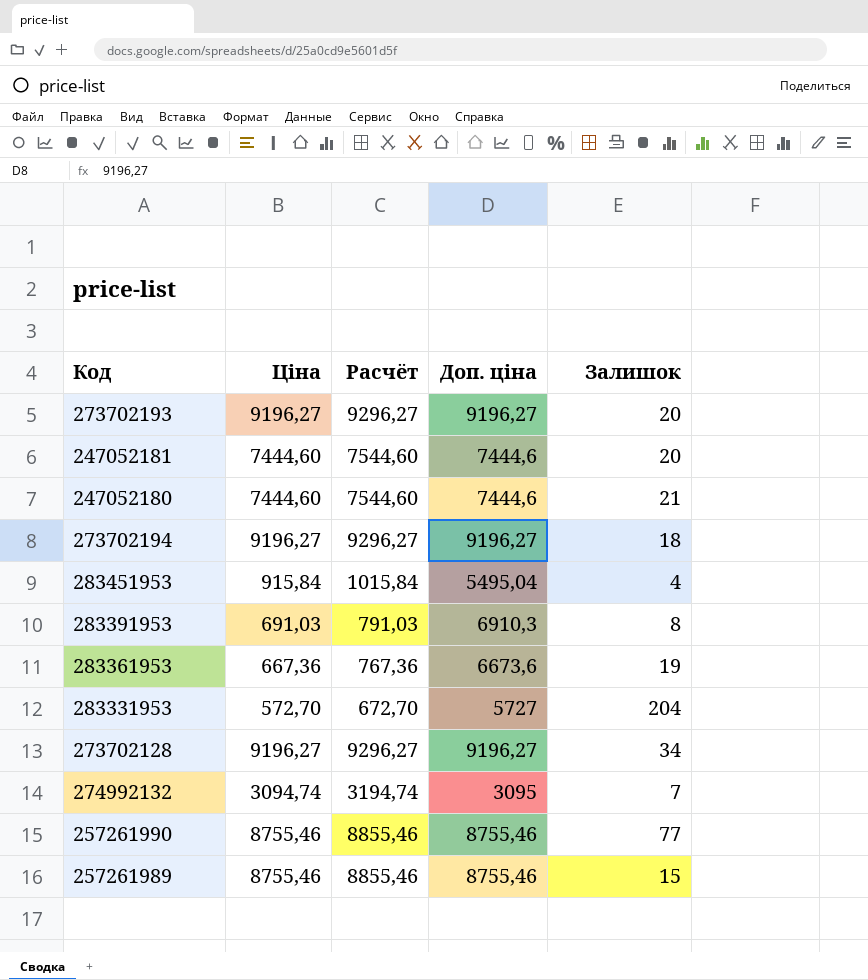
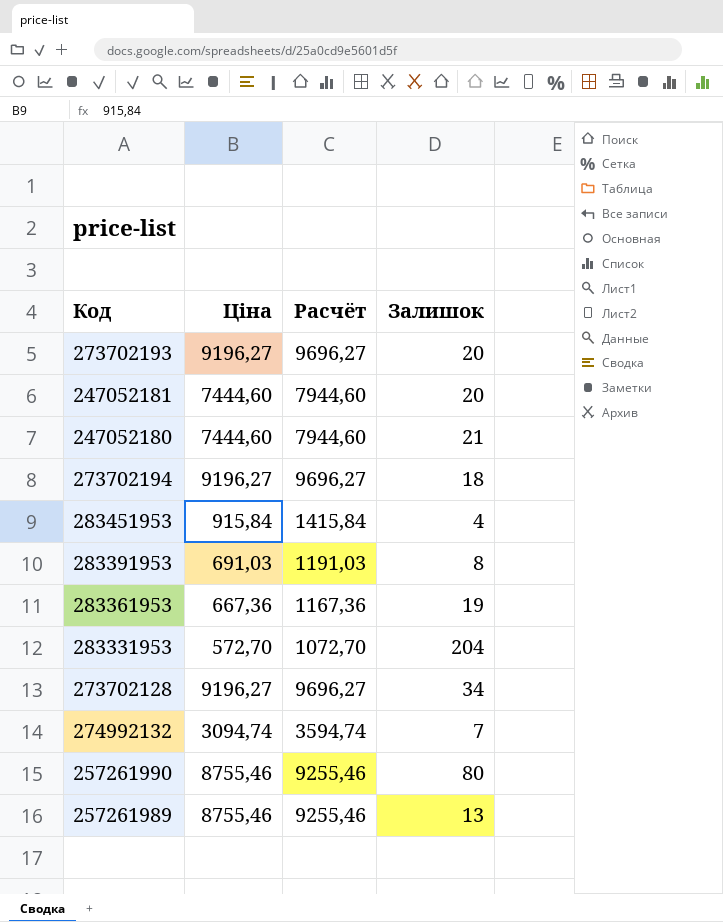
column Доп. ціна | position: 4 -> none
column Расчёт | formula: [Ціна] + 100 -> [Ціна] + 500
257261990 | Залишок: 77 -> 80
257261989 | Залишок: 15 -> 13

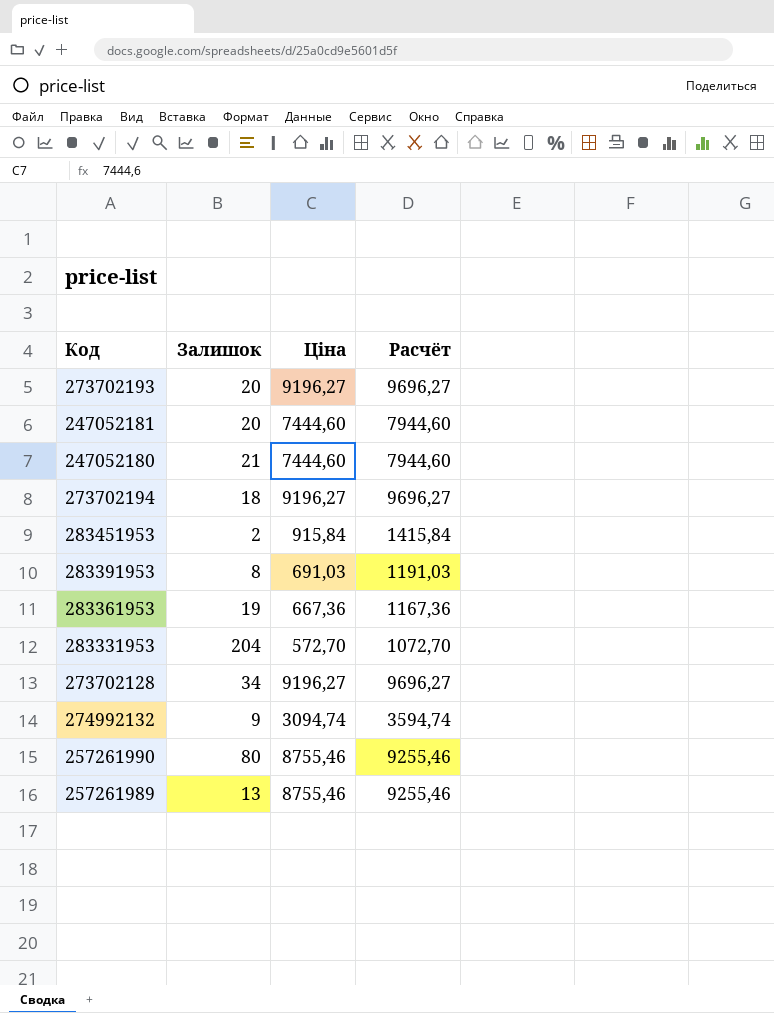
column Залишок | position: 4 -> 2
283451953 | Залишок: 4 -> 2
274992132 | Залишок: 7 -> 9

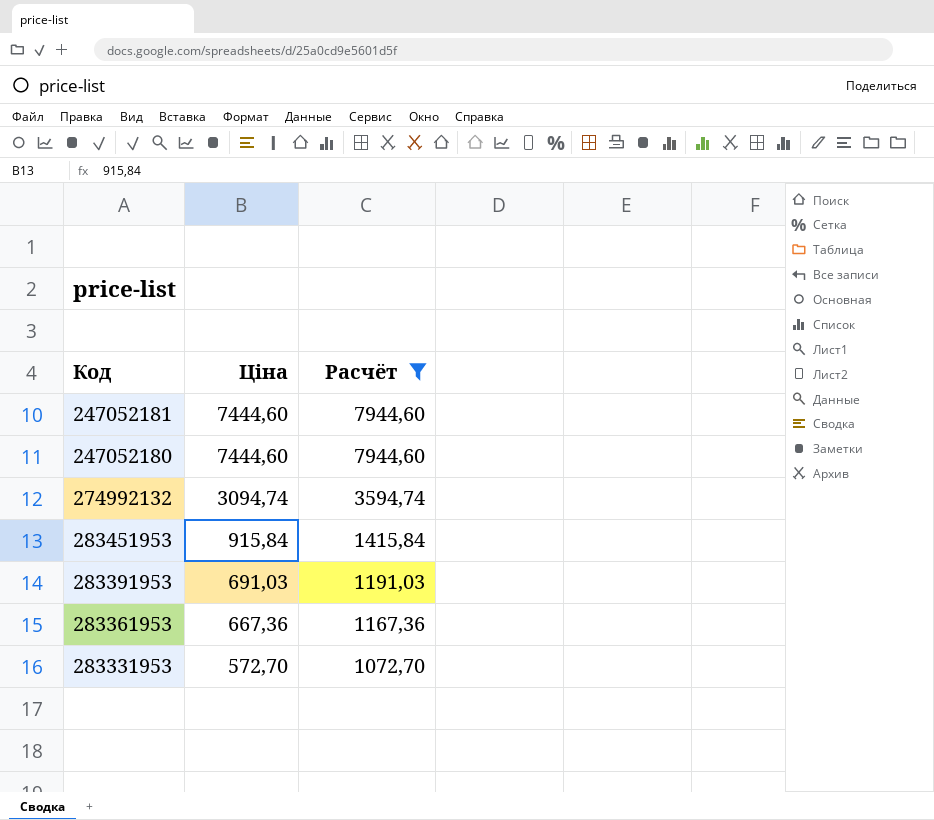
filter: none -> Расчёт <= 7944,60
row order: none -> Ціна descending
column Залишок | position: 2 -> none

